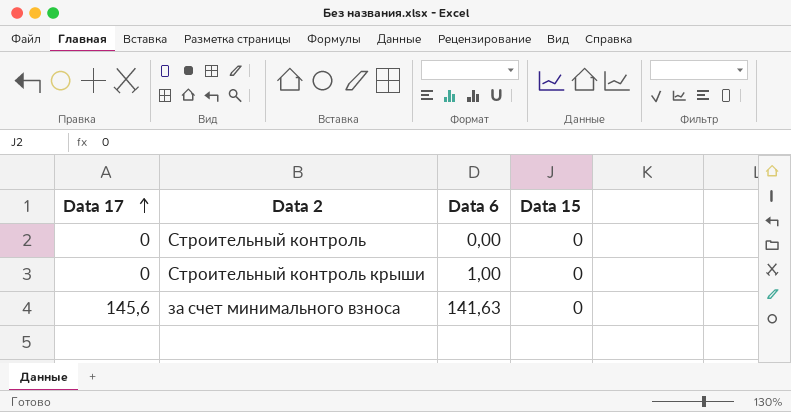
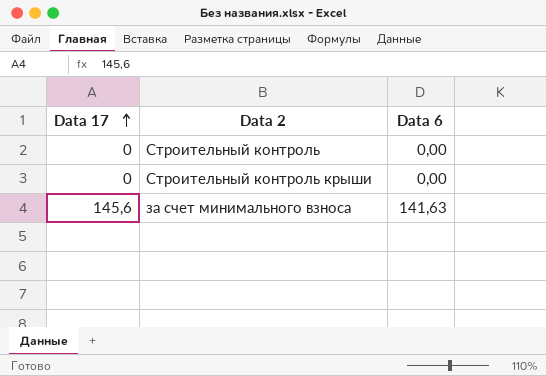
column Data 15 | position: 4 -> none
Строительный контроль крыши | Data 6: 1,00 -> 0,00

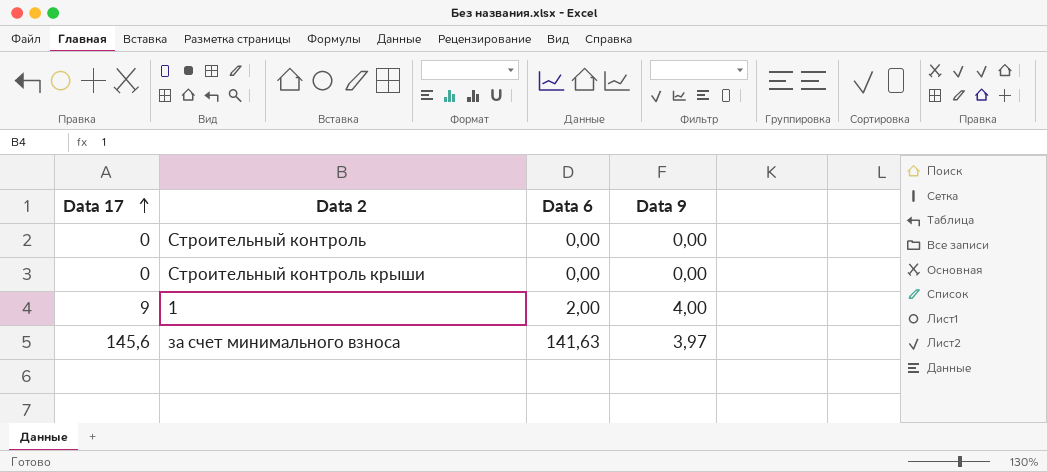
column Data 9 | position: none -> 4
row 1: none -> 9 | 2,00 | 4,00

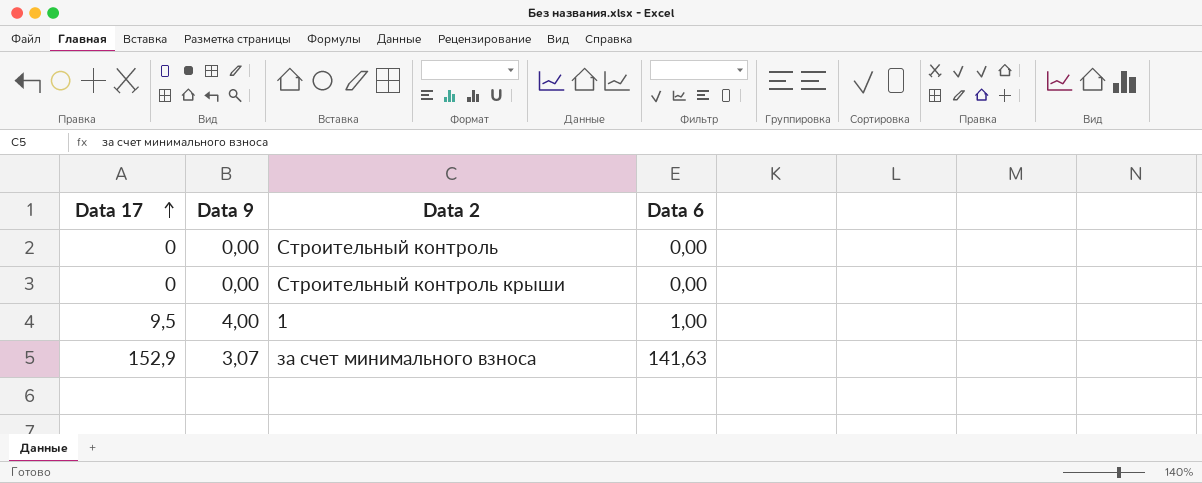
column Data 9 | position: 4 -> 2
1 | Data 17: 9 -> 9,5
1 | Data 6: 2,00 -> 1,00
за счет минимального взноса | Data 17: 145,6 -> 152,9
за счет минимального взноса | Data 9: 3,97 -> 3,07

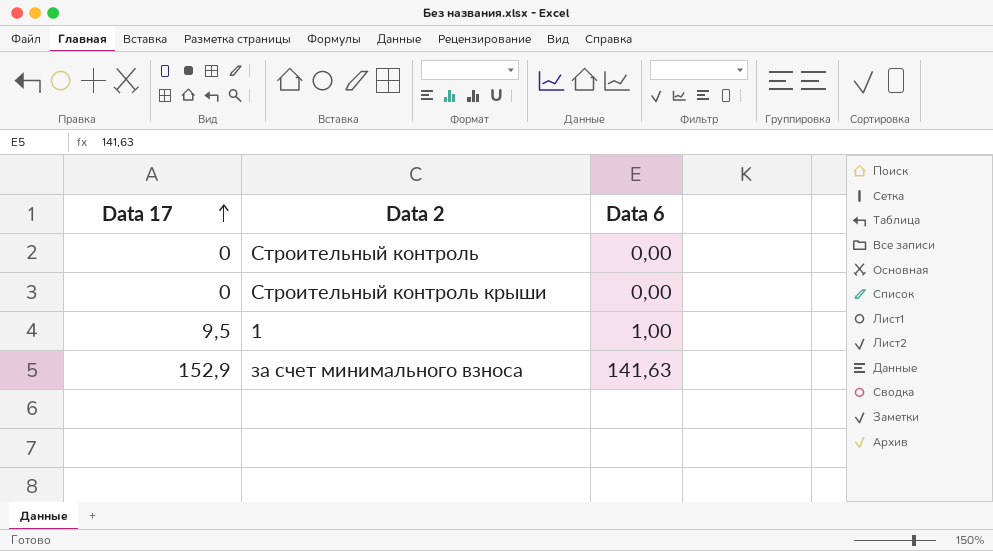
column Data 9 | position: 2 -> none

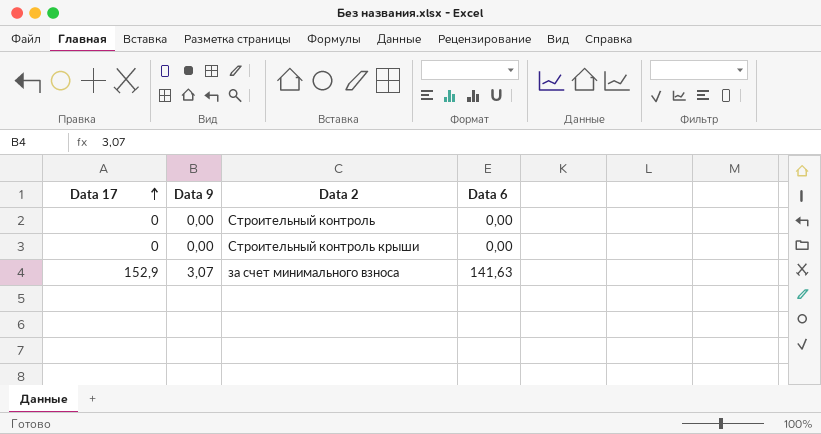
column Data 9 | position: none -> 2
row 1: 9,5 | 1,00 -> none

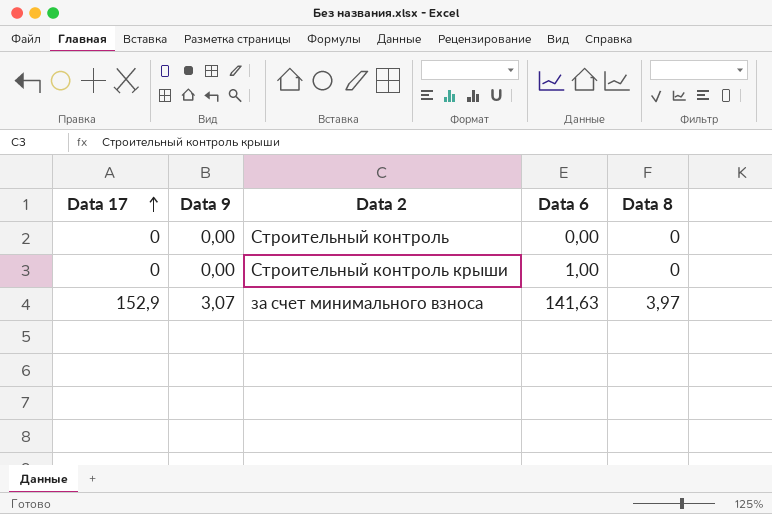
column Data 8 | position: none -> 5
Строительный контроль крыши | Data 6: 0,00 -> 1,00

